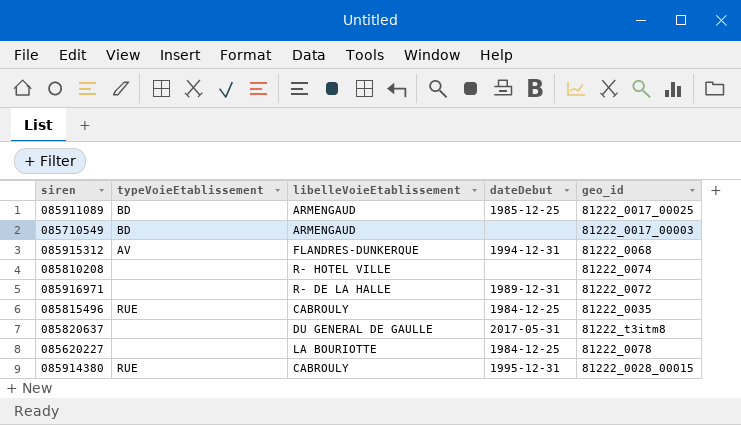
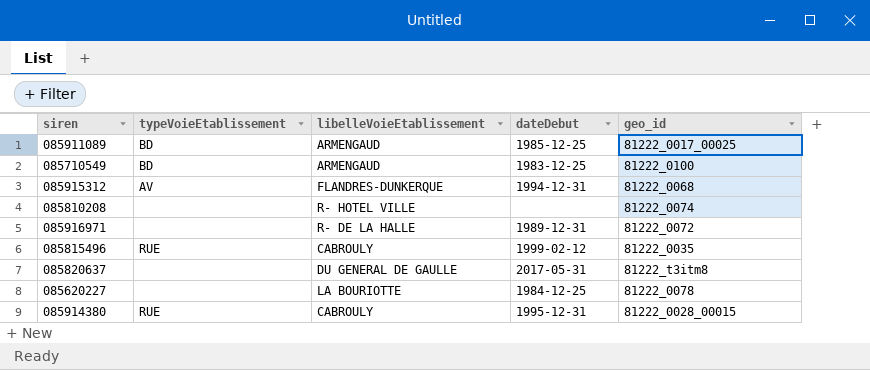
085710549 | dateDebut: none -> 1983-12-25
085710549 | geo_id: 81222_0017_00003 -> 81222_0100
085815496 | dateDebut: 1984-12-25 -> 1999-02-12

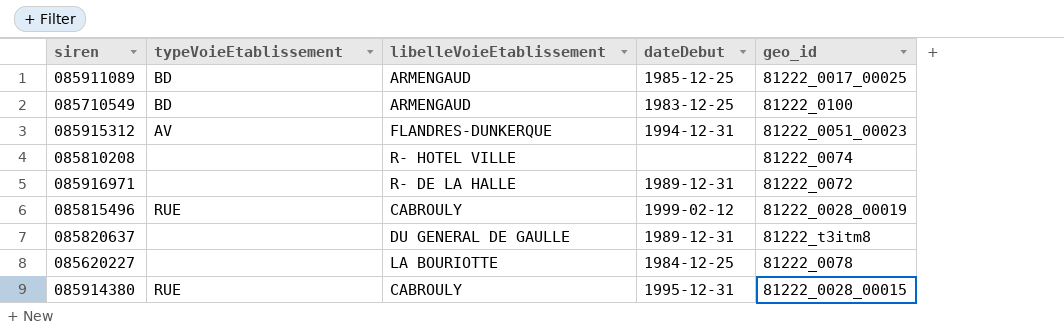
085915312 | geo_id: 81222_0068 -> 81222_0051_00023
085815496 | geo_id: 81222_0035 -> 81222_0028_00019
085820637 | dateDebut: 2017-05-31 -> 1989-12-31

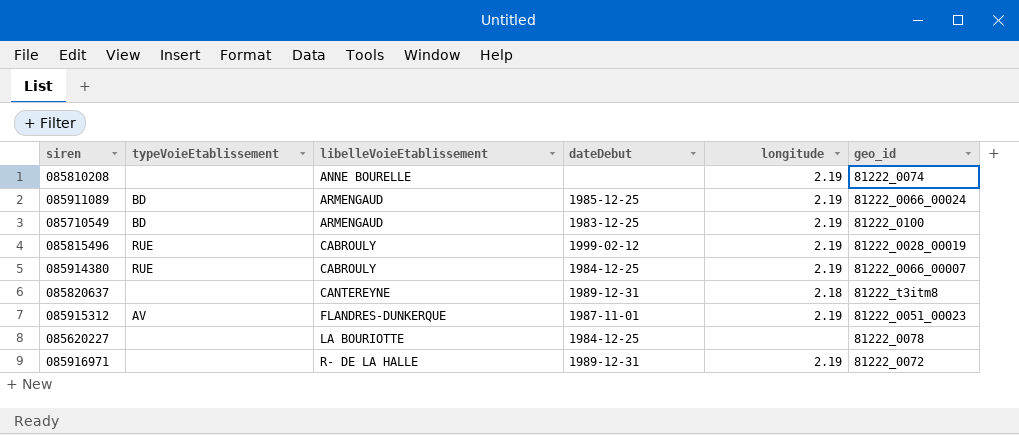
row order: none -> libelleVoieEtablissement ascending
column longitude | position: none -> 5
085810208 | libelleVoieEtablissement: R- HOTEL VILLE -> ANNE BOURELLE
085911089 | geo_id: 81222_0017_00025 -> 81222_0066_00024
085914380 | dateDebut: 1995-12-31 -> 1984-12-25
085914380 | geo_id: 81222_0028_00015 -> 81222_0066_00007
085820637 | libelleVoieEtablissement: DU GENERAL DE GAULLE -> CANTEREYNE
085915312 | dateDebut: 1994-12-31 -> 1987-11-01

